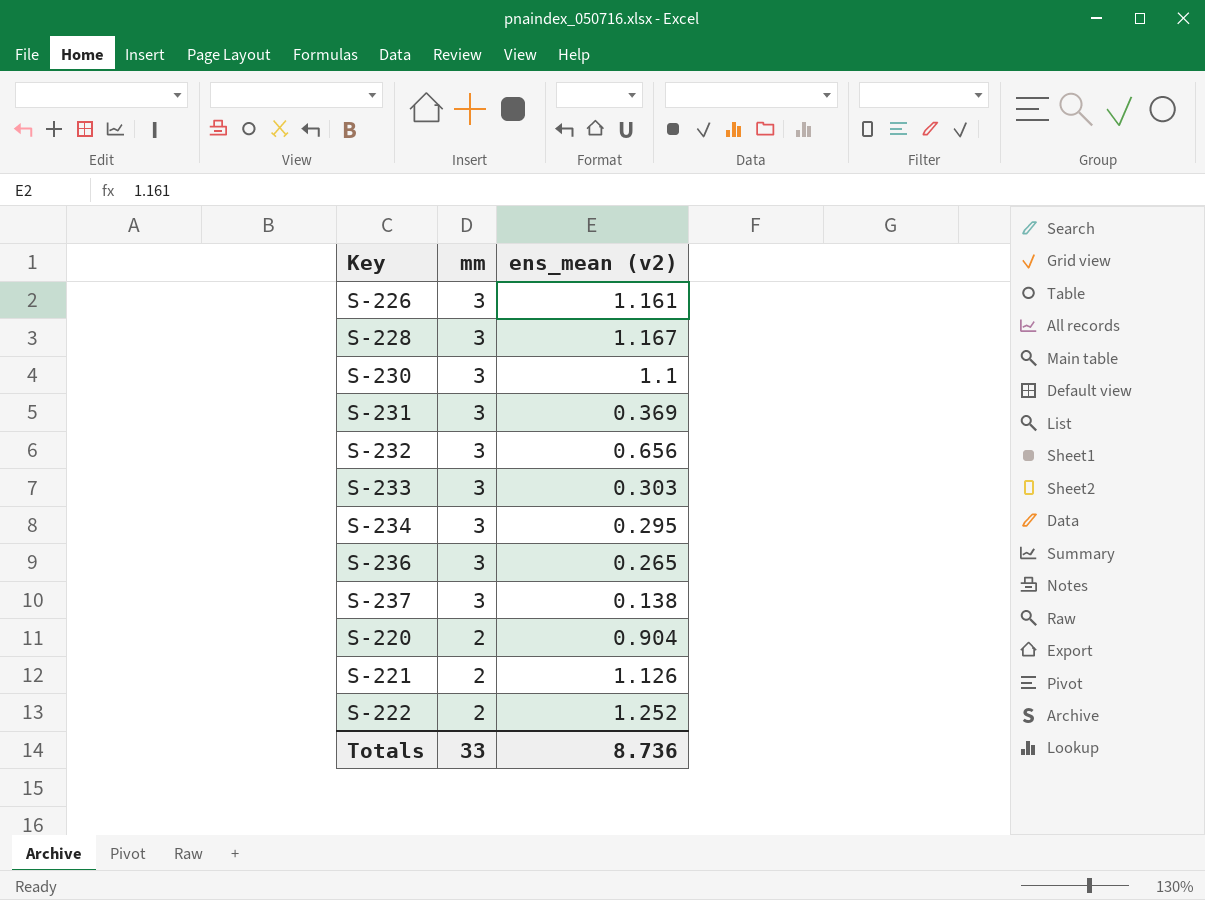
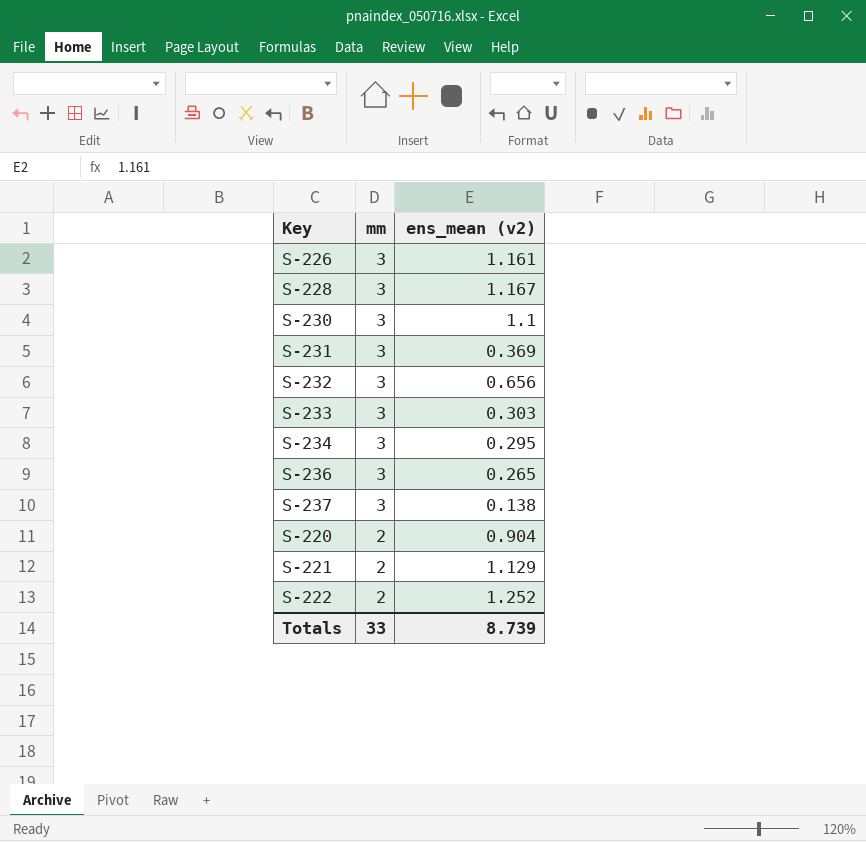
S-221 | ens_mean (v2): 1.126 -> 1.129
Totals | ens_mean (v2): 8.736 -> 8.739

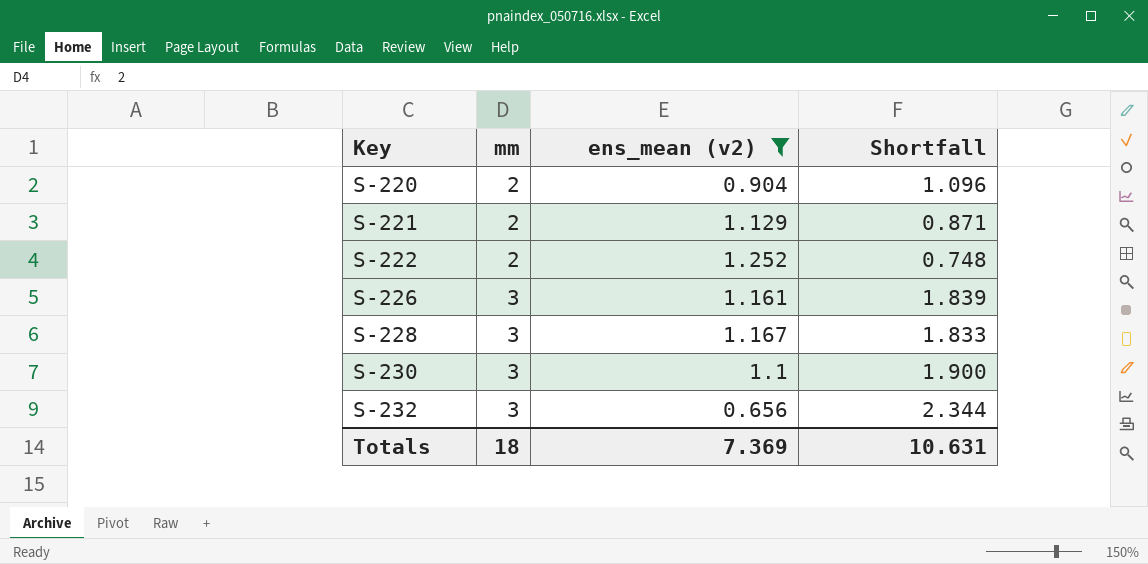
filter: none -> ens_mean (v2) >= 0.656
row order: mm descending -> Key ascending
column Shortfall | formula: none -> [mm] - [ens_mean (v2)]
Totals | mm: 33 -> 18
Totals | ens_mean (v2): 8.739 -> 7.369

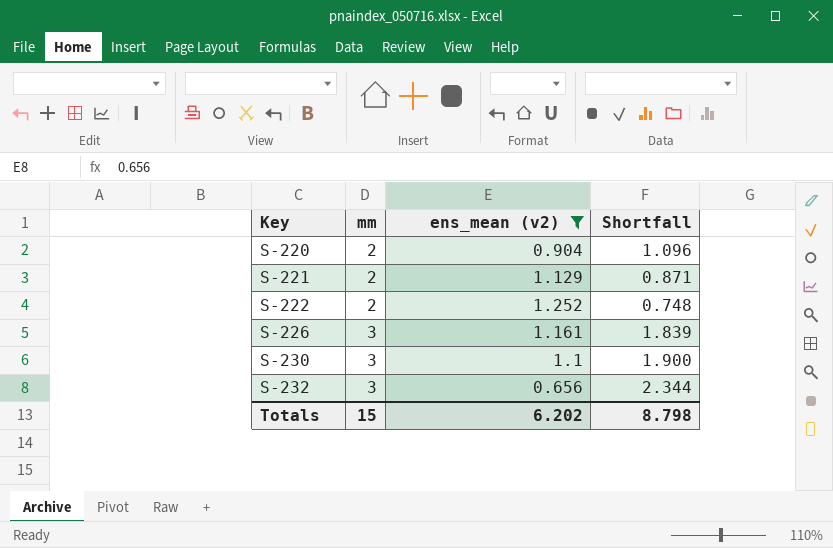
row S-228: 3 | 1.167 | 1.833 -> none
Totals | mm: 18 -> 15
Totals | ens_mean (v2): 7.369 -> 6.202
Totals | Shortfall: 10.631 -> 8.798

